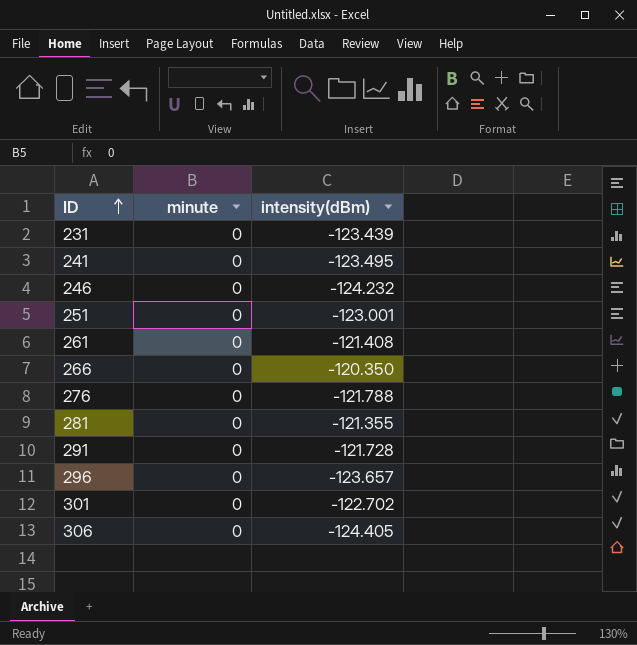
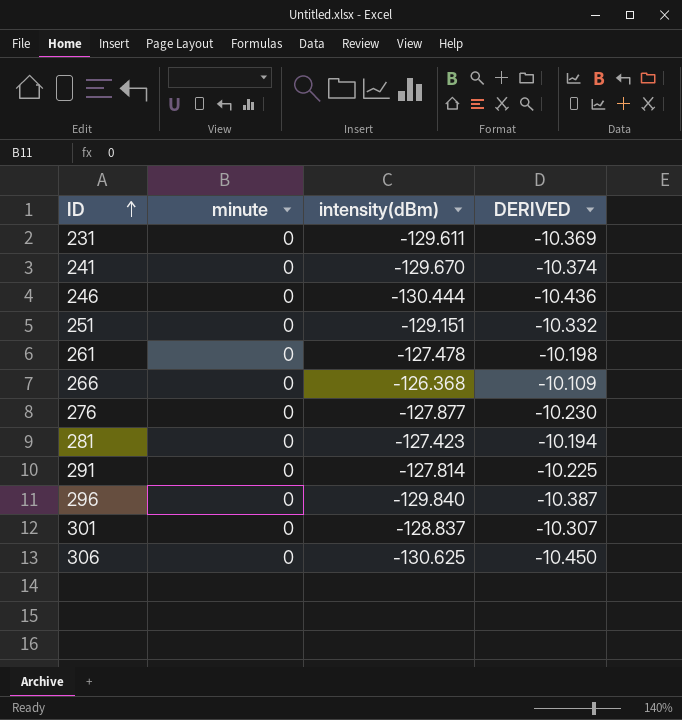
column DERIVED | formula: none -> [intensity(dBm)] * 0.08
231 | intensity(dBm): -123.439 -> -129.611
241 | intensity(dBm): -123.495 -> -129.670
246 | intensity(dBm): -124.232 -> -130.444
251 | intensity(dBm): -123.001 -> -129.151
261 | intensity(dBm): -121.408 -> -127.478
266 | intensity(dBm): -120.350 -> -126.368
276 | intensity(dBm): -121.788 -> -127.877
281 | intensity(dBm): -121.355 -> -127.423
291 | intensity(dBm): -121.728 -> -127.814
296 | intensity(dBm): -123.657 -> -129.840
301 | intensity(dBm): -122.702 -> -128.837
306 | intensity(dBm): -124.405 -> -130.625

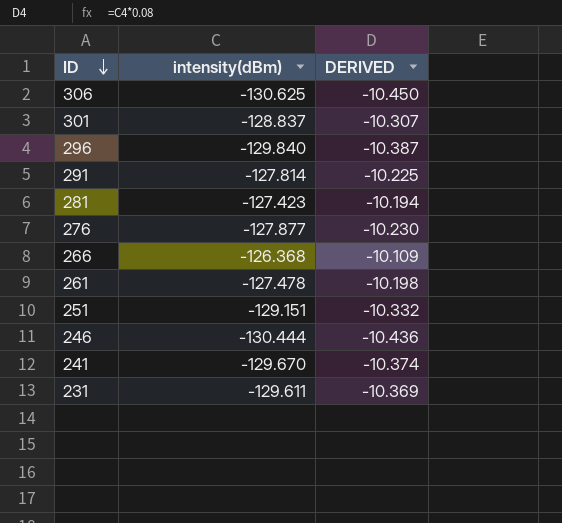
row order: ID ascending -> ID descending
column minute | position: 2 -> none

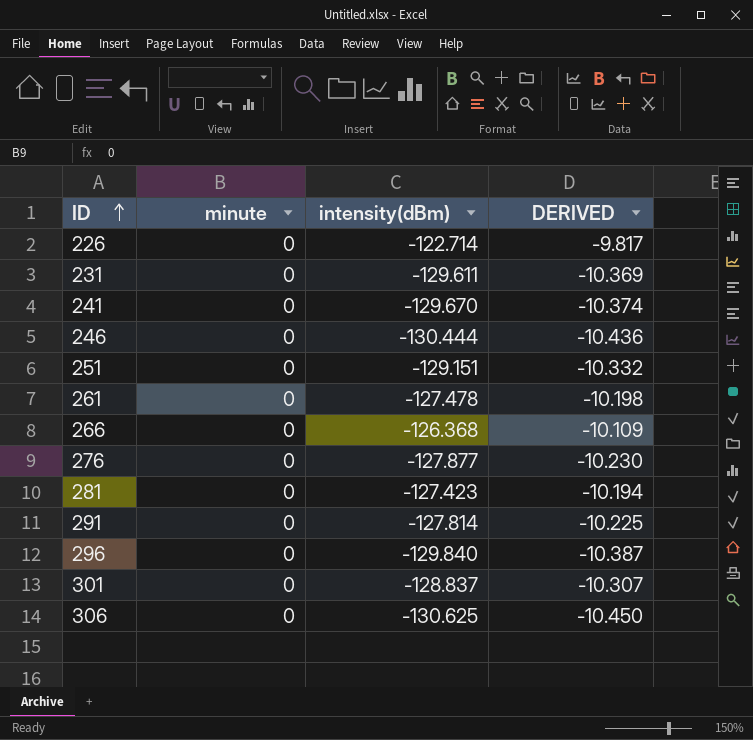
row order: ID descending -> ID ascending
column minute | position: none -> 2
row 226: none -> 0 | -122.714 | -9.817

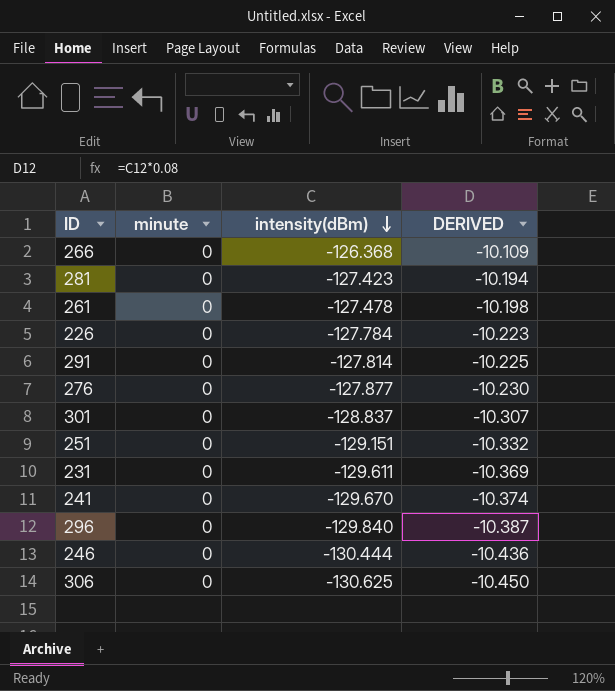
row order: ID ascending -> intensity(dBm) descending
226 | intensity(dBm): -122.714 -> -127.784
226 | DERIVED: -9.817 -> -10.223

